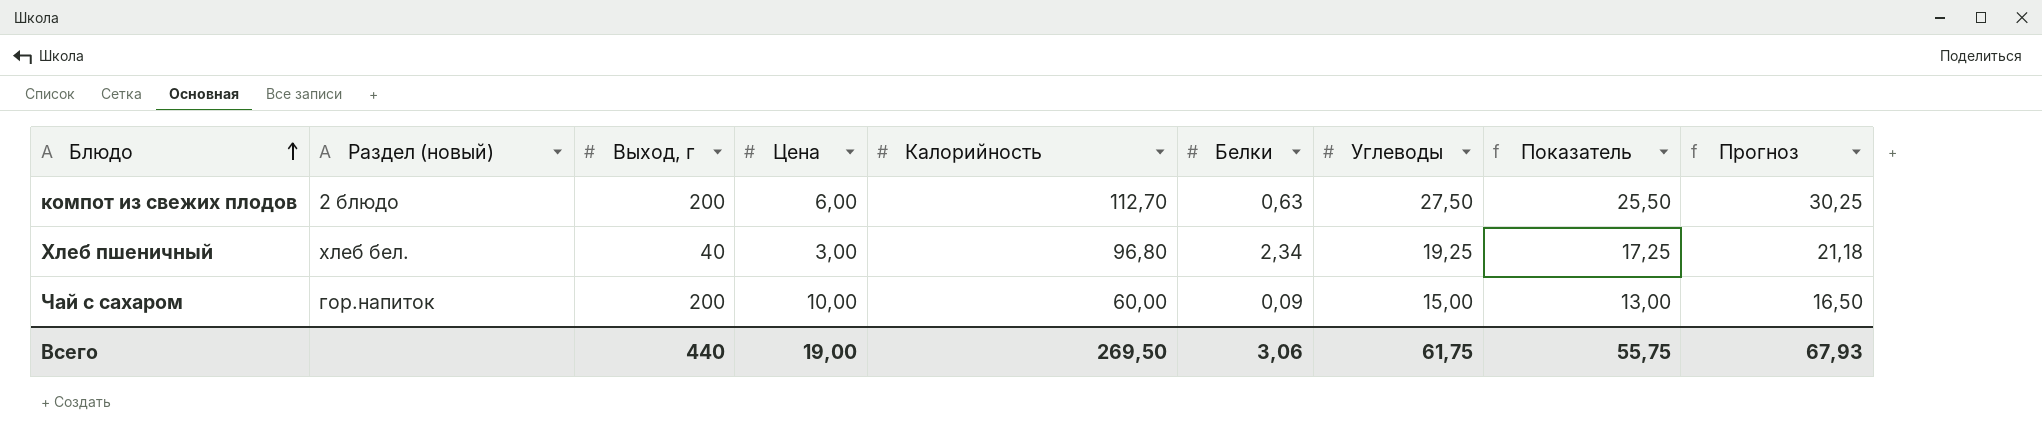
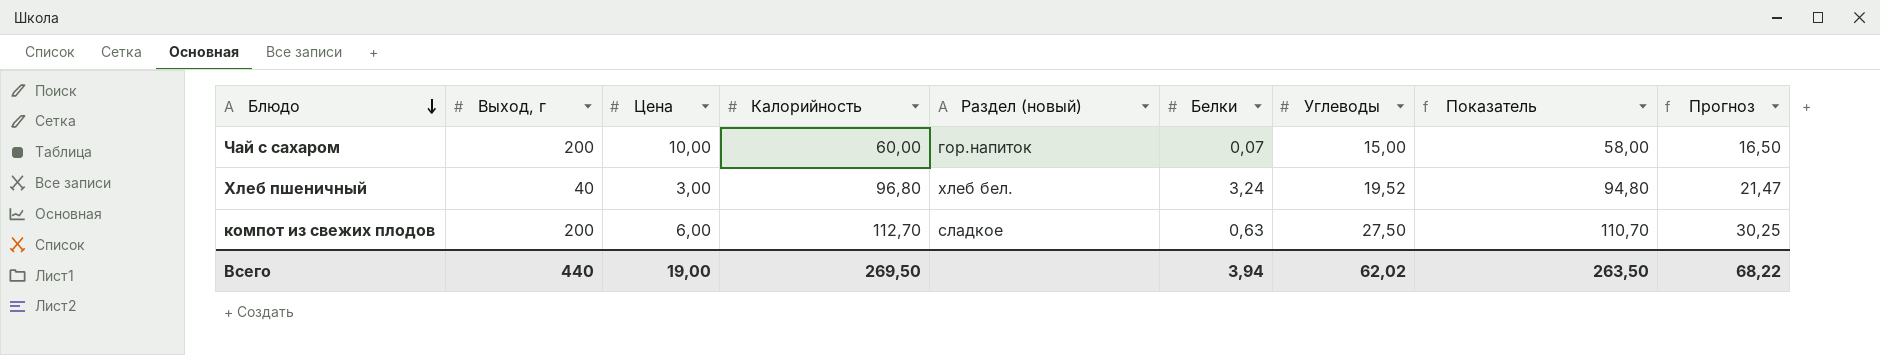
row order: Блюдо ascending -> Блюдо descending
column Раздел (новый) | position: 2 -> 5
column Показатель | formula: [Углеводы] - 2 -> [Калорийность] - 2
Чай с сахаром | Белки: 0,09 -> 0,07
Хлеб пшеничный | Белки: 2,34 -> 3,24
Хлеб пшеничный | Углеводы: 19,25 -> 19,52
Хлеб пшеничный | Прогноз: 21,18 -> 21,47
компот из свежих плодов | Раздел (новый): 2 блюдо -> сладкое
Всего | Белки: 3,06 -> 3,94
Всего | Углеводы: 61,75 -> 62,02
Всего | Показатель: 55,75 -> 263,50
Всего | Прогноз: 67,93 -> 68,22

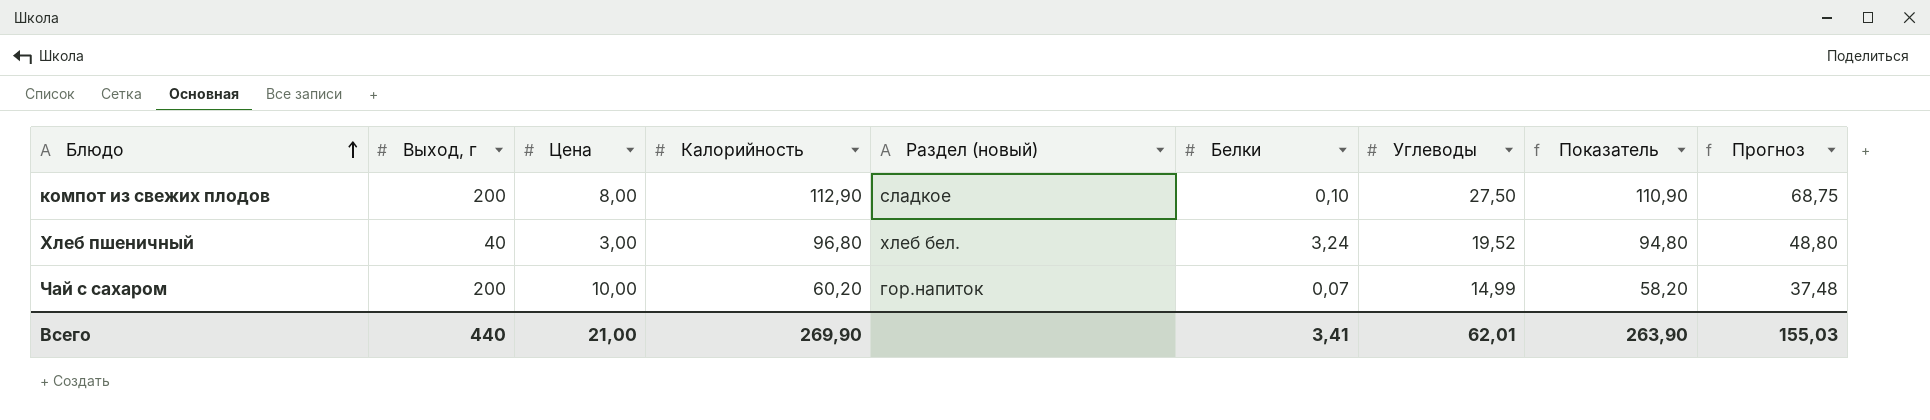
row order: Блюдо descending -> Блюдо ascending
column Прогноз | formula: [Углеводы] * 1,1 -> [Углеводы] * 2,5
компот из свежих плодов | Цена: 6,00 -> 8,00
компот из свежих плодов | Калорийность: 112,70 -> 112,90
компот из свежих плодов | Белки: 0,63 -> 0,10
компот из свежих плодов | Показатель: 110,70 -> 110,90
Чай с сахаром | Калорийность: 60,00 -> 60,20
Чай с сахаром | Углеводы: 15,00 -> 14,99
Чай с сахаром | Показатель: 58,00 -> 58,20
Всего | Цена: 19,00 -> 21,00
Всего | Калорийность: 269,50 -> 269,90
Всего | Белки: 3,94 -> 3,41
Всего | Углеводы: 62,02 -> 62,01
Всего | Показатель: 263,50 -> 263,90
Всего | Прогноз: 68,22 -> 155,03

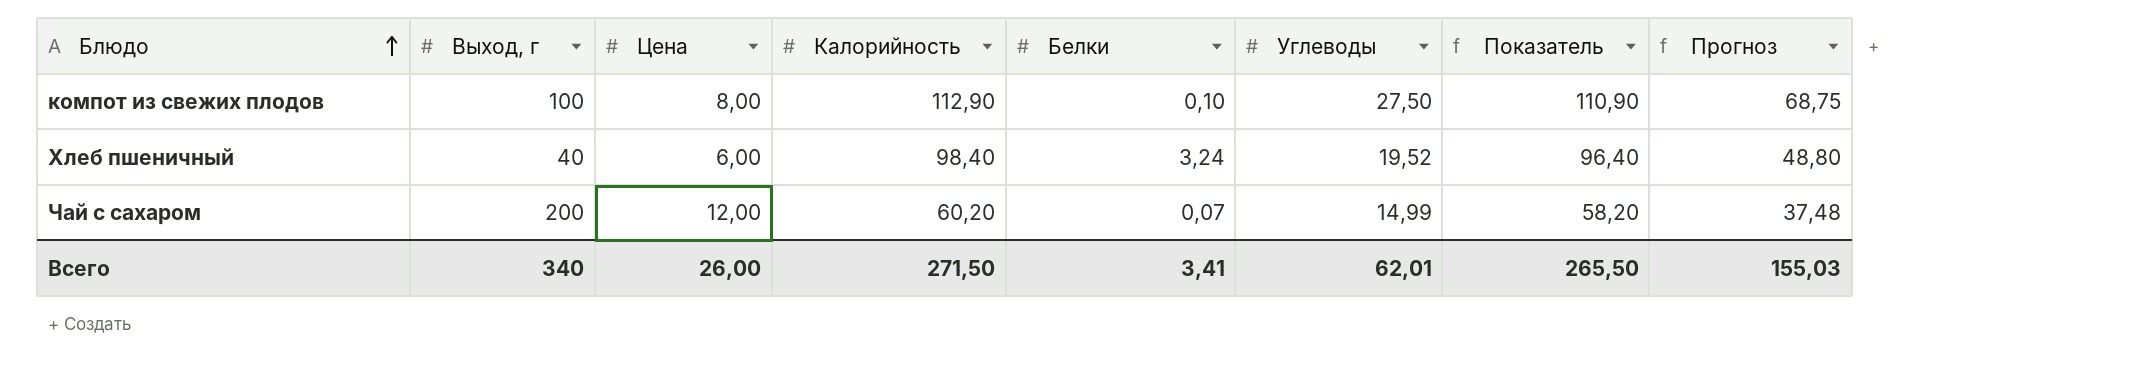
column Раздел (новый) | position: 5 -> none
компот из свежих плодов | Выход, г: 200 -> 100
Хлеб пшеничный | Цена: 3,00 -> 6,00
Хлеб пшеничный | Калорийность: 96,80 -> 98,40
Хлеб пшеничный | Показатель: 94,80 -> 96,40
Чай с сахаром | Цена: 10,00 -> 12,00
Всего | Выход, г: 440 -> 340
Всего | Цена: 21,00 -> 26,00
Всего | Калорийность: 269,90 -> 271,50
Всего | Показатель: 263,90 -> 265,50

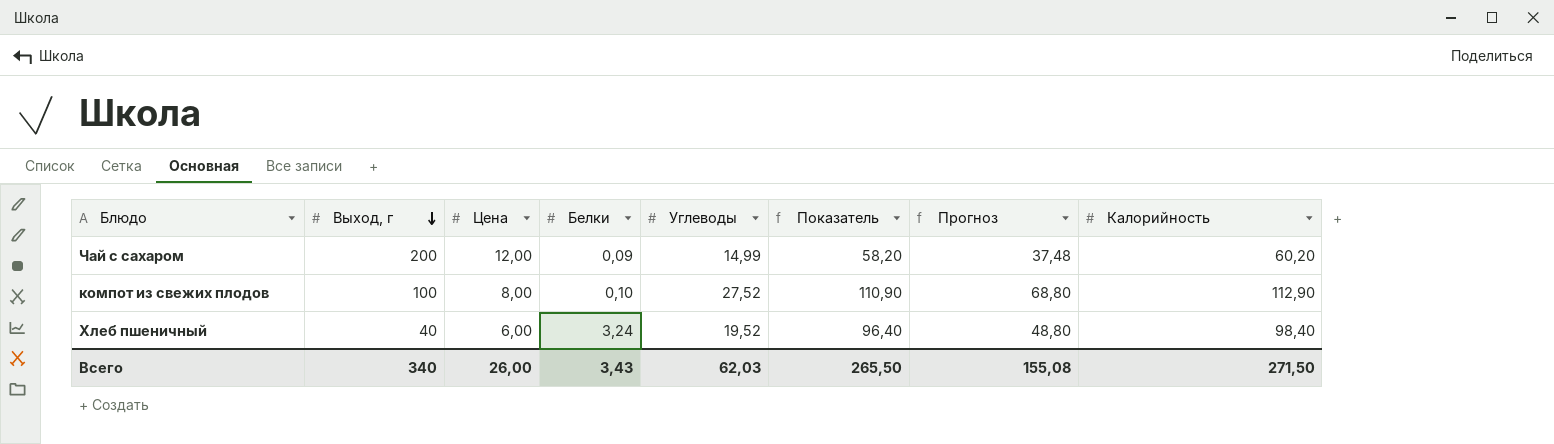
row order: Блюдо ascending -> Выход, г descending
column Калорийность | position: 4 -> 8
Чай с сахаром | Белки: 0,07 -> 0,09
компот из свежих плодов | Углеводы: 27,50 -> 27,52
компот из свежих плодов | Прогноз: 68,75 -> 68,80
Всего | Белки: 3,41 -> 3,43
Всего | Углеводы: 62,01 -> 62,03
Всего | Прогноз: 155,03 -> 155,08

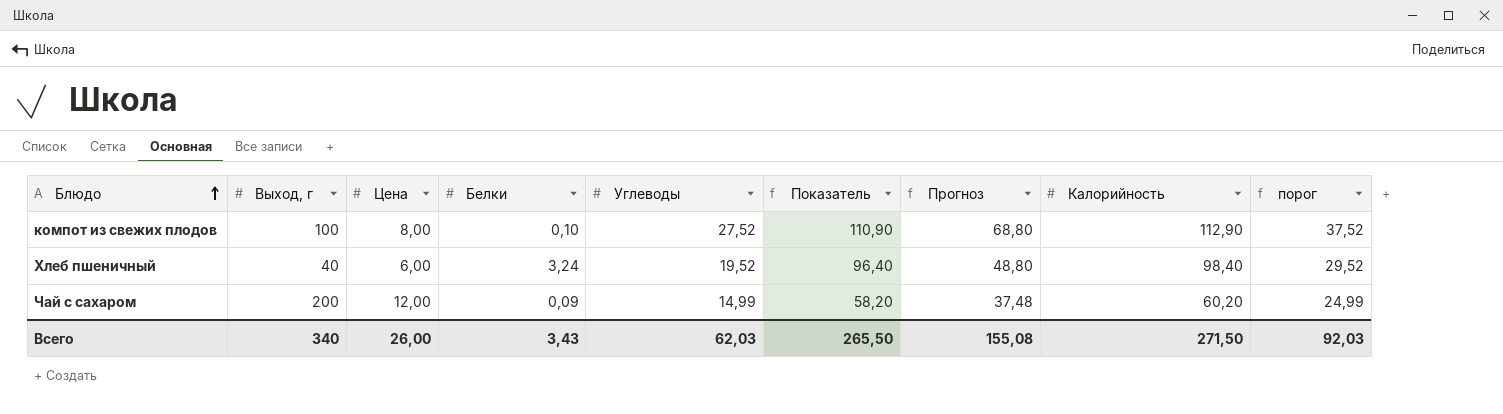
row order: Выход, г descending -> Блюдо ascending
column порог | formula: none -> [Углеводы] + 10

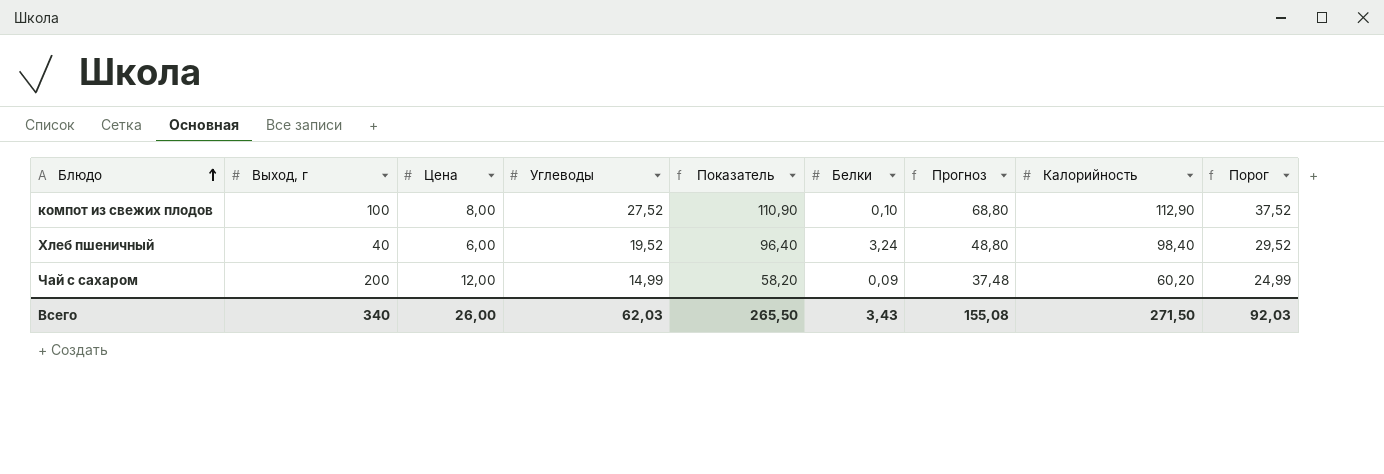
column Белки | position: 4 -> 6
column name: порог -> Порог

